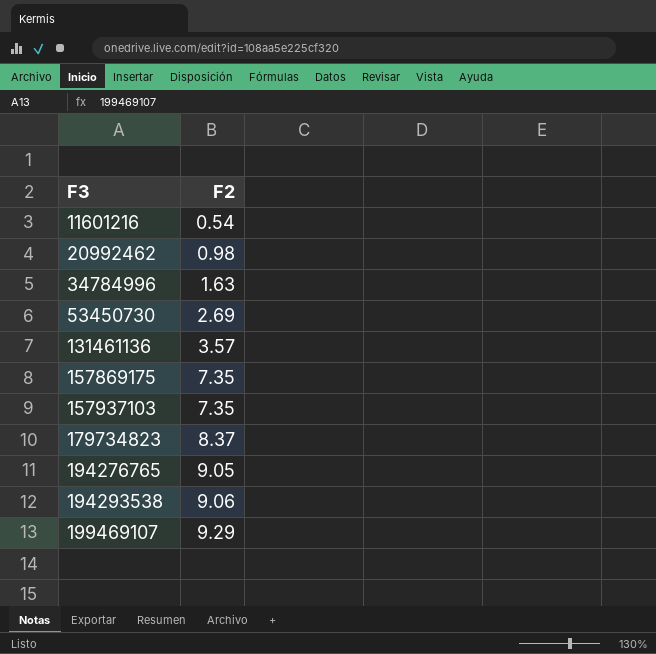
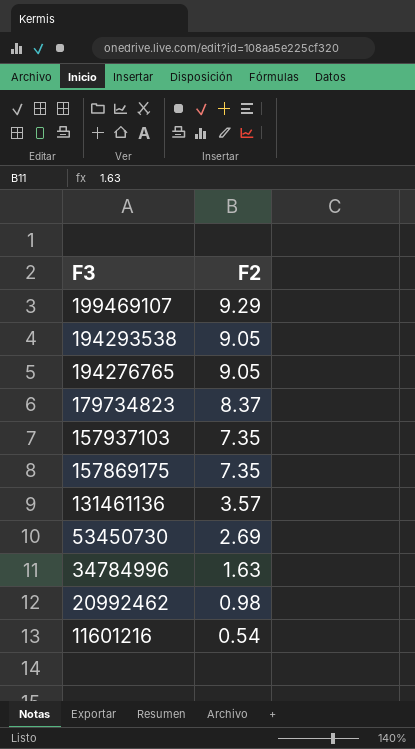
row order: F3 ascending -> F3 descending
194293538 | F2: 9.06 -> 9.05

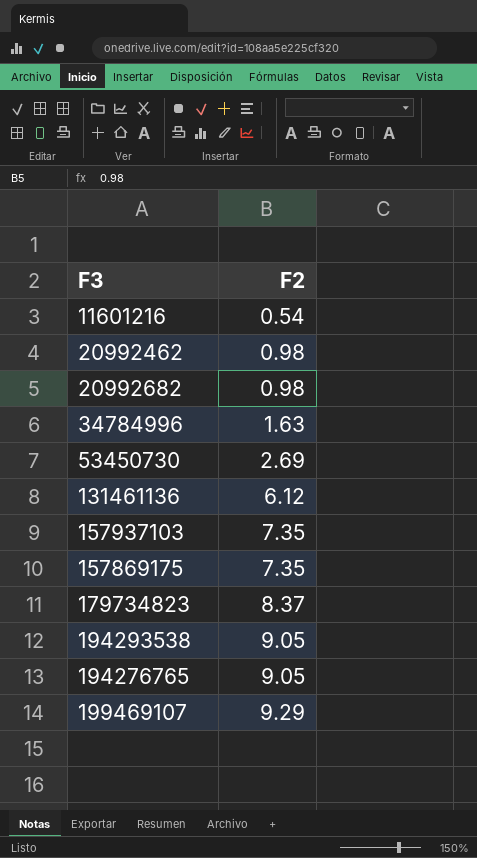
row order: F3 descending -> F2 ascending
row 20992682: none -> 0.98
131461136 | F2: 3.57 -> 6.12

